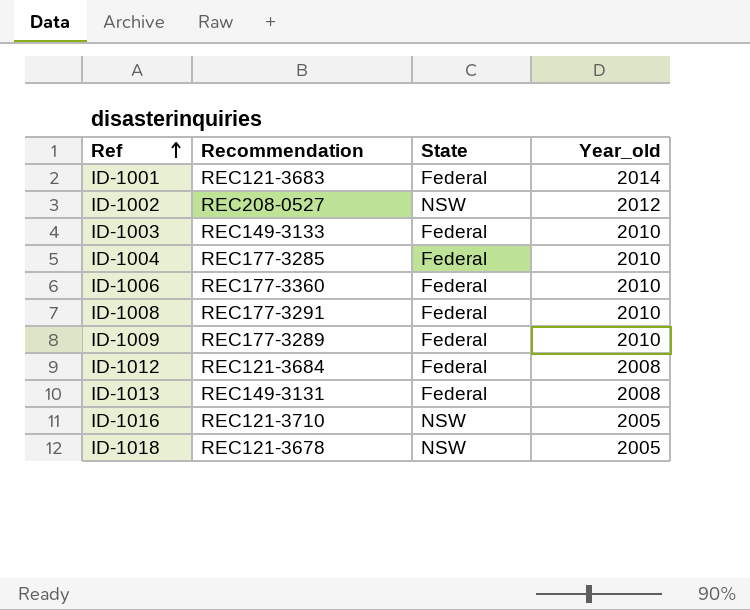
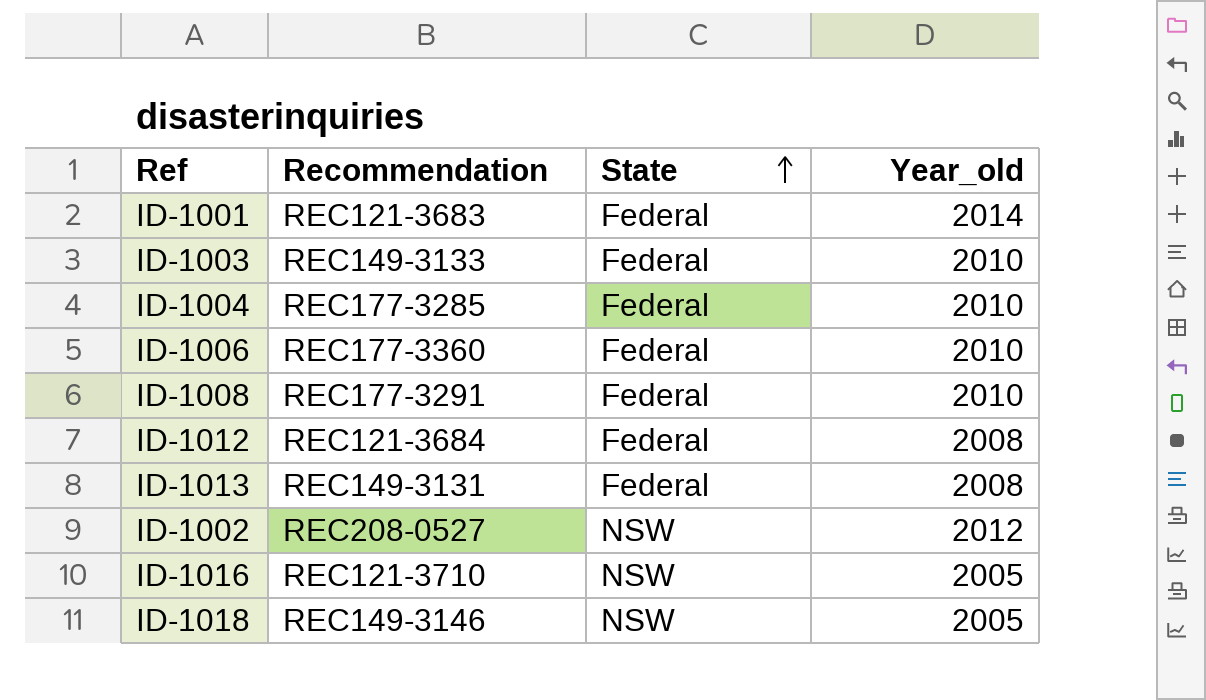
row order: Ref ascending -> State ascending
row ID-1009: REC177-3289 | Federal | 2010 -> none
ID-1018 | Recommendation: REC121-3678 -> REC149-3146

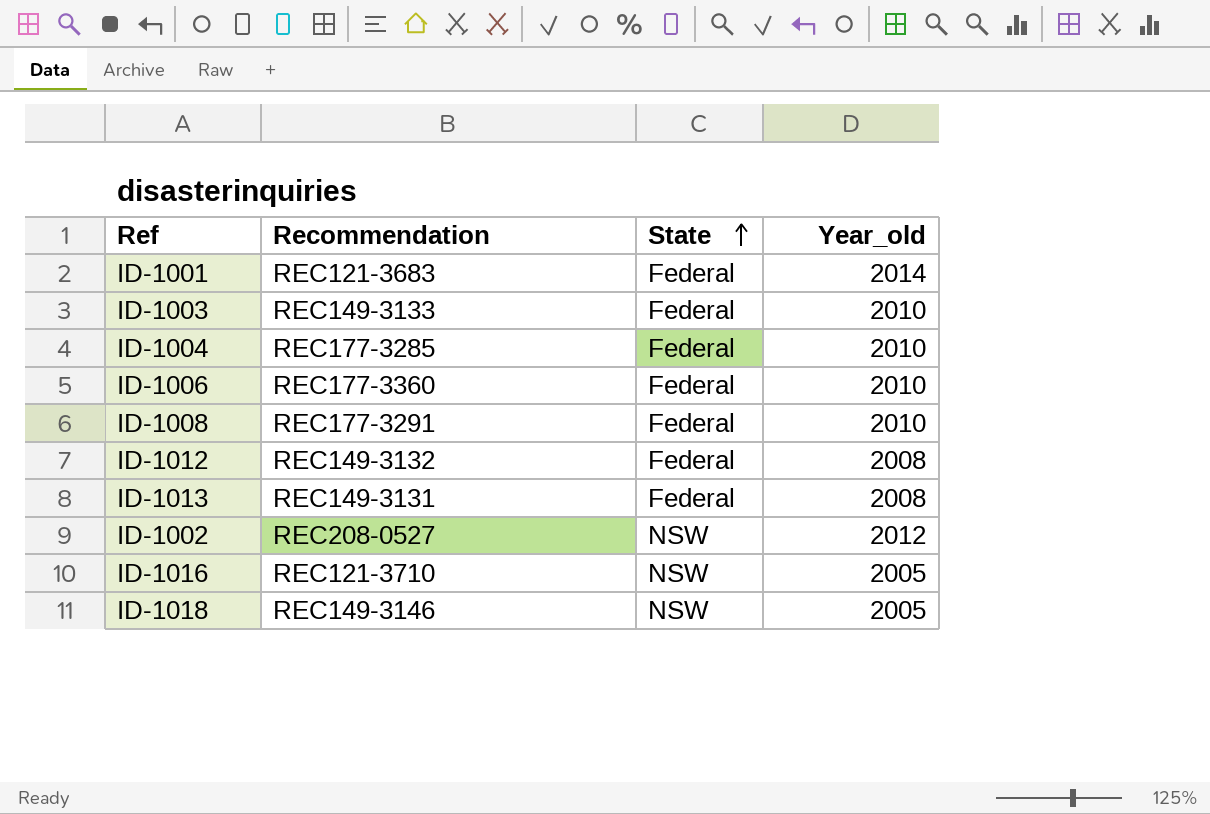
ID-1012 | Recommendation: REC121-3684 -> REC149-3132

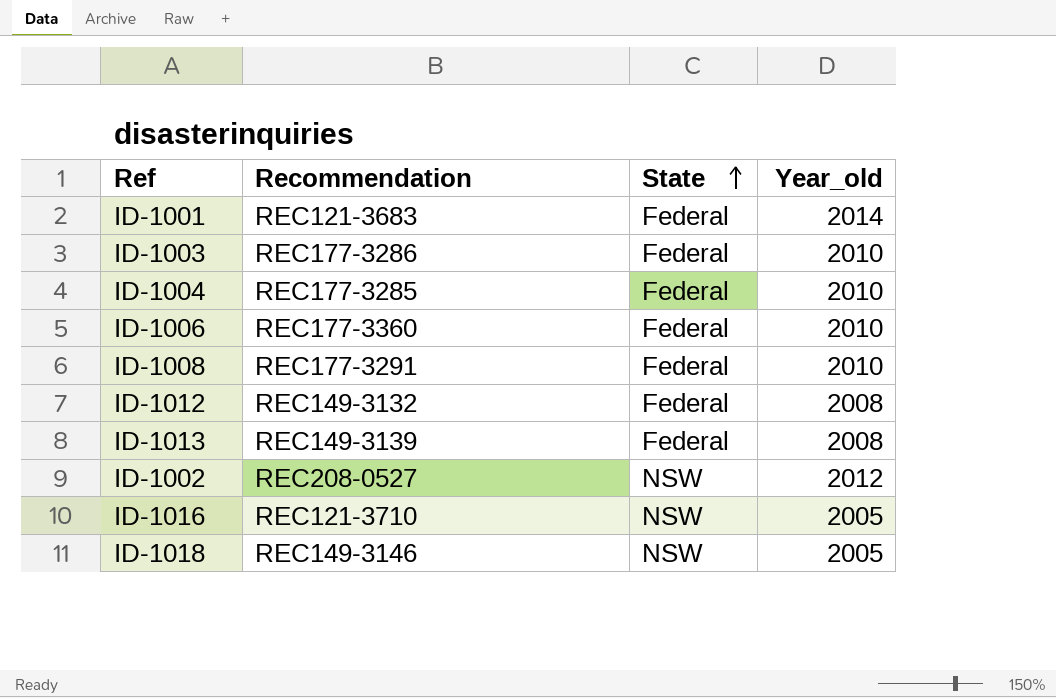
ID-1003 | Recommendation: REC149-3133 -> REC177-3286
ID-1013 | Recommendation: REC149-3131 -> REC149-3139

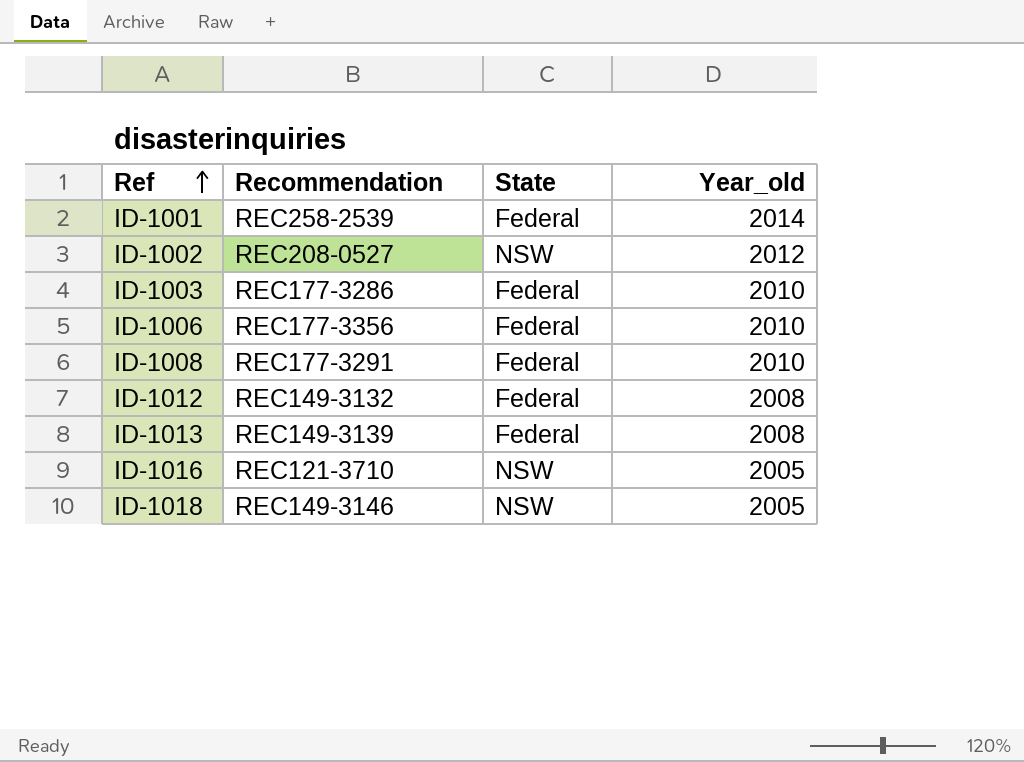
row order: State ascending -> Ref ascending
row ID-1004: REC177-3285 | Federal | 2010 -> none
ID-1001 | Recommendation: REC121-3683 -> REC258-2539
ID-1006 | Recommendation: REC177-3360 -> REC177-3356

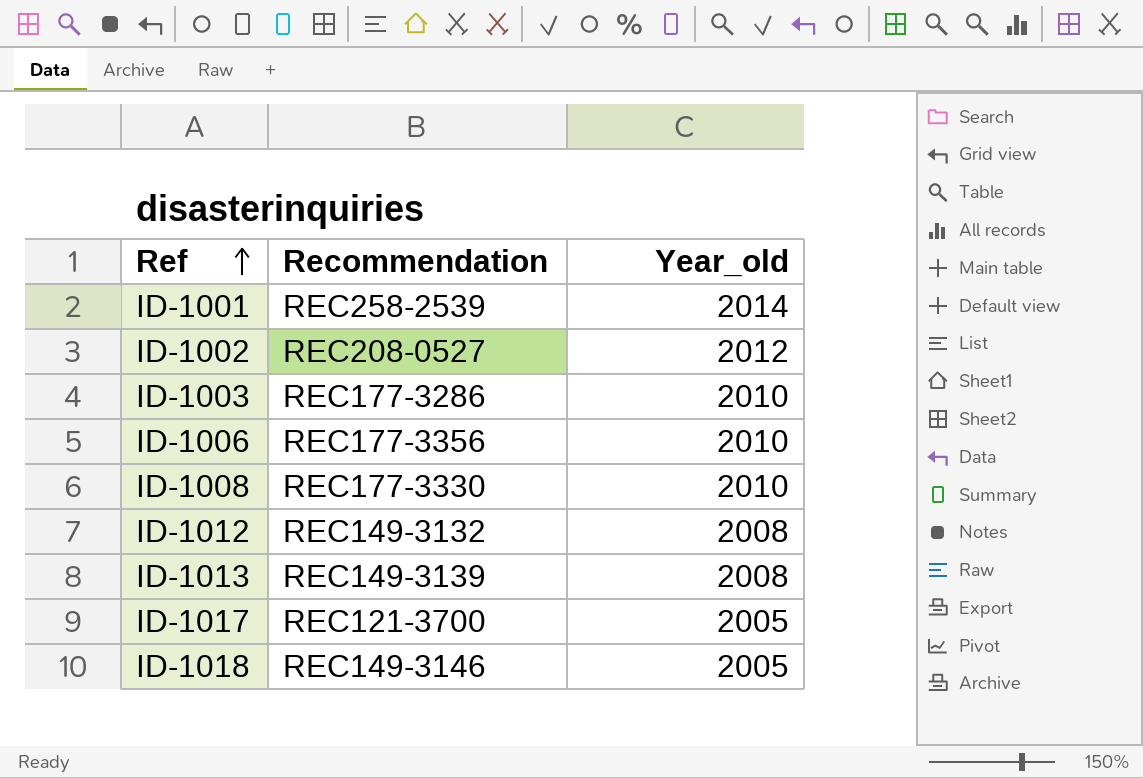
column State | position: 3 -> none
row ID-1016: REC121-3710 | NSW | 2005 -> none
ID-1008 | Recommendation: REC177-3291 -> REC177-3330
row ID-1017: none -> REC121-3700 | 2005

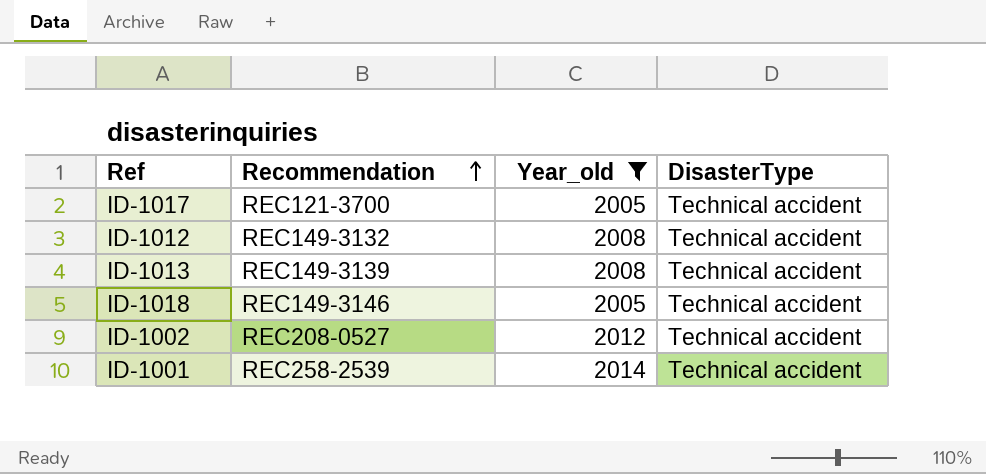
filter: none -> Year_old != 2010
row order: Ref ascending -> Recommendation ascending
column DisasterType | position: none -> 4

